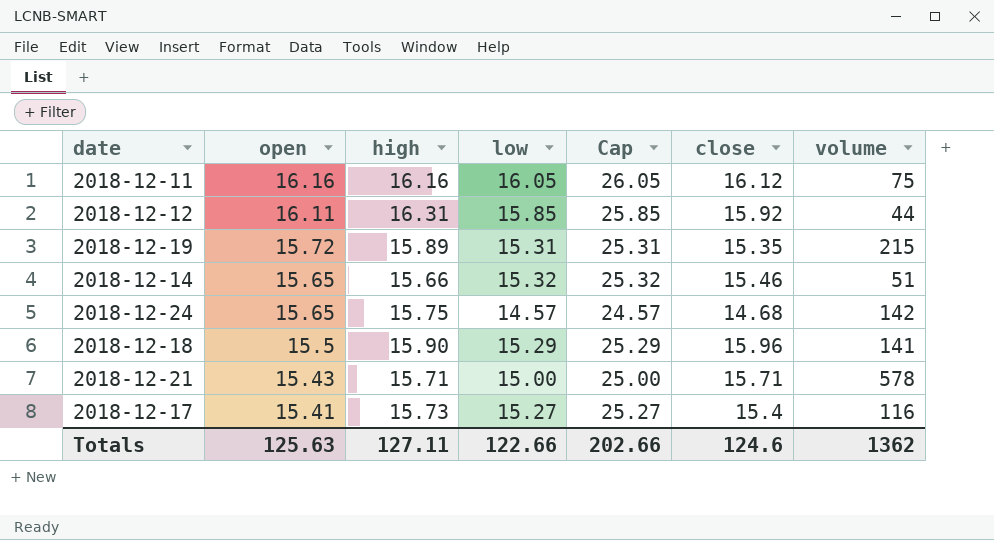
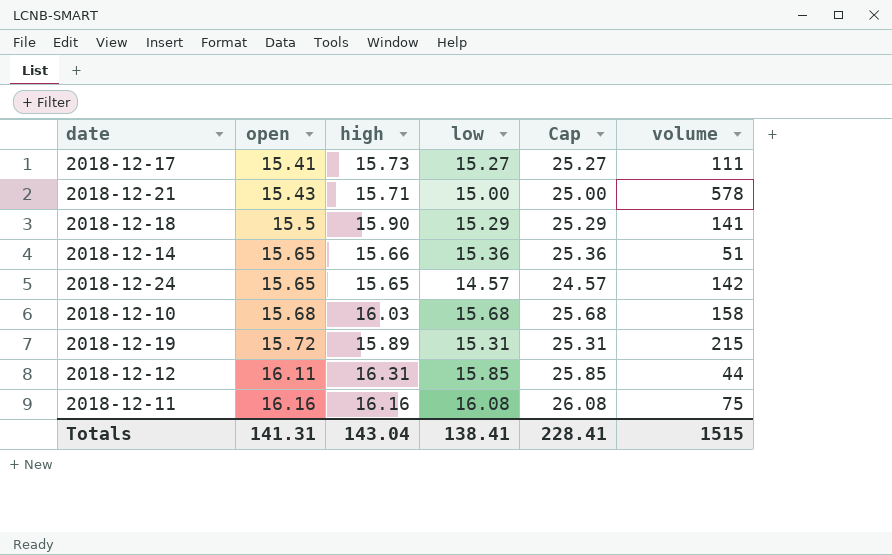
row order: open descending -> open ascending
column close | position: 6 -> none
2018-12-17 | volume: 116 -> 111
2018-12-14 | low: 15.32 -> 15.36
2018-12-14 | Cap: 25.32 -> 25.36
2018-12-24 | high: 15.75 -> 15.65
row 2018-12-10: none -> 15.68 | 16.03 | 15.68 | 25.68 | 158
2018-12-11 | low: 16.05 -> 16.08
2018-12-11 | Cap: 26.05 -> 26.08
Totals | open: 125.63 -> 141.31
Totals | high: 127.11 -> 143.04
Totals | low: 122.66 -> 138.41
Totals | Cap: 202.66 -> 228.41
Totals | volume: 1362 -> 1515

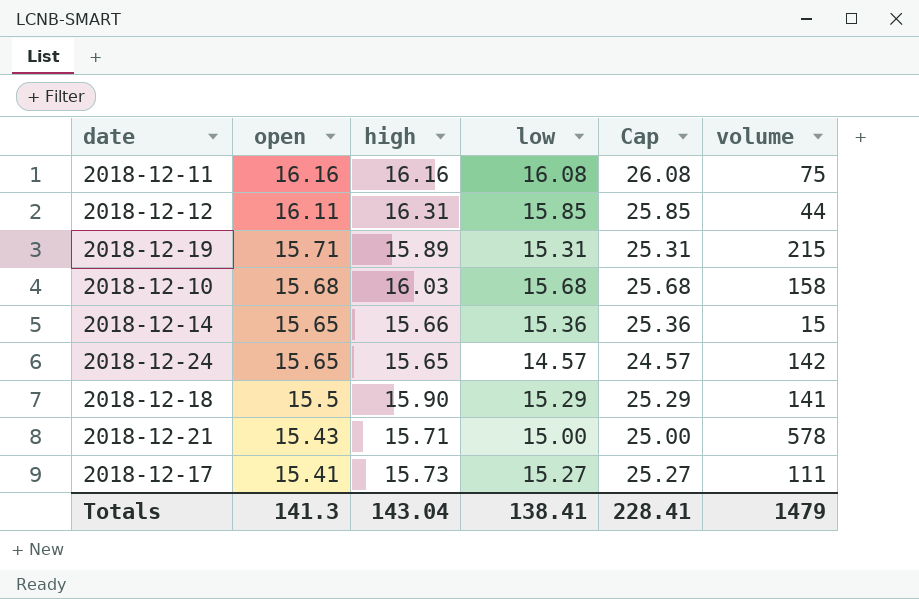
row order: open ascending -> open descending
2018-12-19 | open: 15.72 -> 15.71
2018-12-14 | volume: 51 -> 15
Totals | open: 141.31 -> 141.3
Totals | volume: 1515 -> 1479

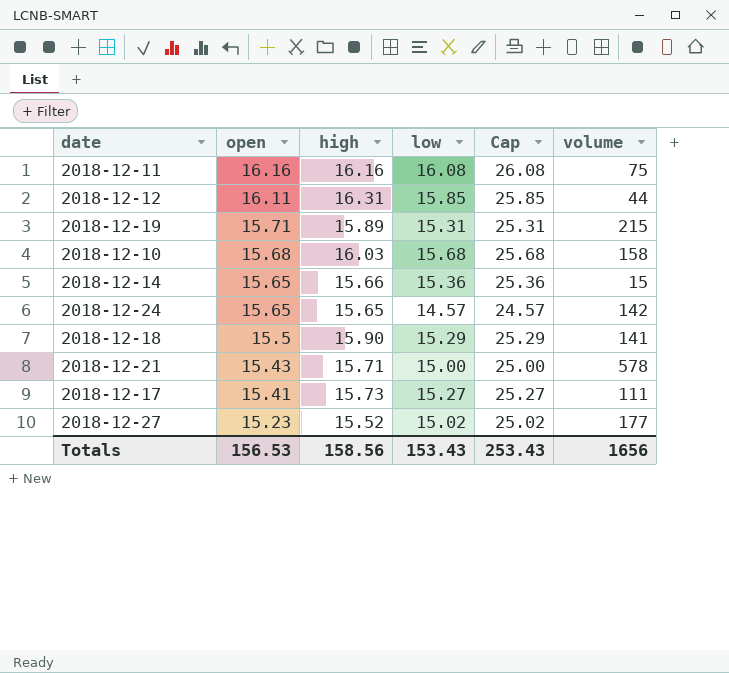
row 2018-12-27: none -> 15.23 | 15.52 | 15.02 | 25.02 | 177
Totals | open: 141.3 -> 156.53
Totals | high: 143.04 -> 158.56
Totals | low: 138.41 -> 153.43
Totals | Cap: 228.41 -> 253.43
Totals | volume: 1479 -> 1656

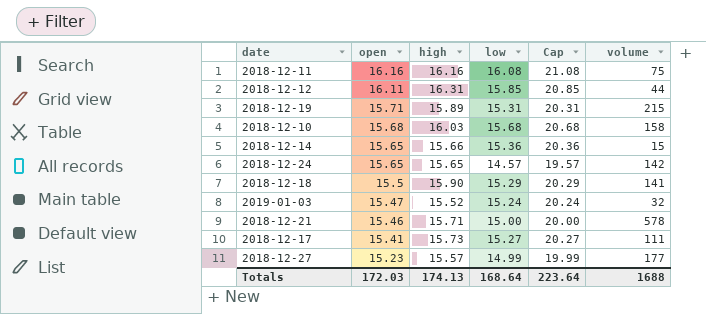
column Cap | formula: [low] + 10 -> [low] + 5
row 2019-01-03: none -> 15.47 | 15.52 | 15.24 | 20.24 | 32
2018-12-21 | open: 15.43 -> 15.46
2018-12-27 | high: 15.52 -> 15.57
2018-12-27 | low: 15.02 -> 14.99
Totals | open: 156.53 -> 172.03
Totals | high: 158.56 -> 174.13
Totals | low: 153.43 -> 168.64
Totals | Cap: 253.43 -> 223.64
Totals | volume: 1656 -> 1688

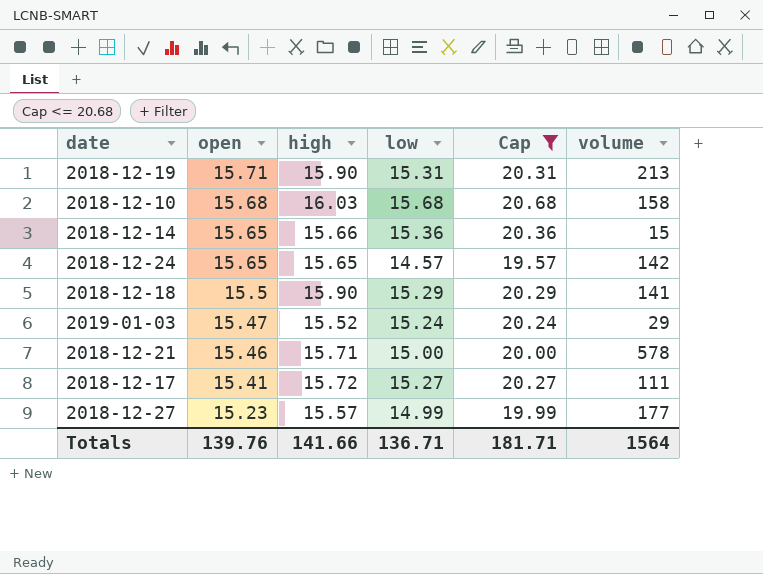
filter: none -> Cap <= 20.68
2018-12-19 | high: 15.89 -> 15.90
2018-12-19 | volume: 215 -> 213
2019-01-03 | volume: 32 -> 29
2018-12-17 | high: 15.73 -> 15.72
Totals | open: 172.03 -> 139.76
Totals | high: 174.13 -> 141.66
Totals | low: 168.64 -> 136.71
Totals | Cap: 223.64 -> 181.71
Totals | volume: 1688 -> 1564

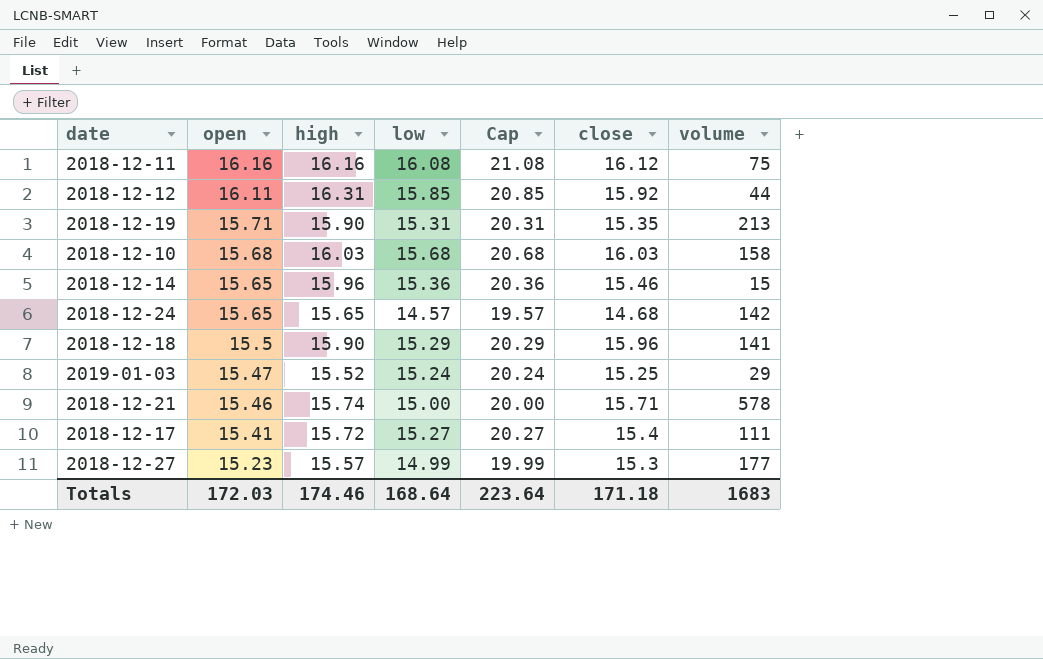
filter: Cap <= 20.68 -> none
column close | position: none -> 6
2018-12-14 | high: 15.66 -> 15.96
2018-12-21 | high: 15.71 -> 15.74
Totals | open: 139.76 -> 172.03
Totals | high: 141.66 -> 174.46
Totals | low: 136.71 -> 168.64
Totals | Cap: 181.71 -> 223.64
Totals | volume: 1564 -> 1683

